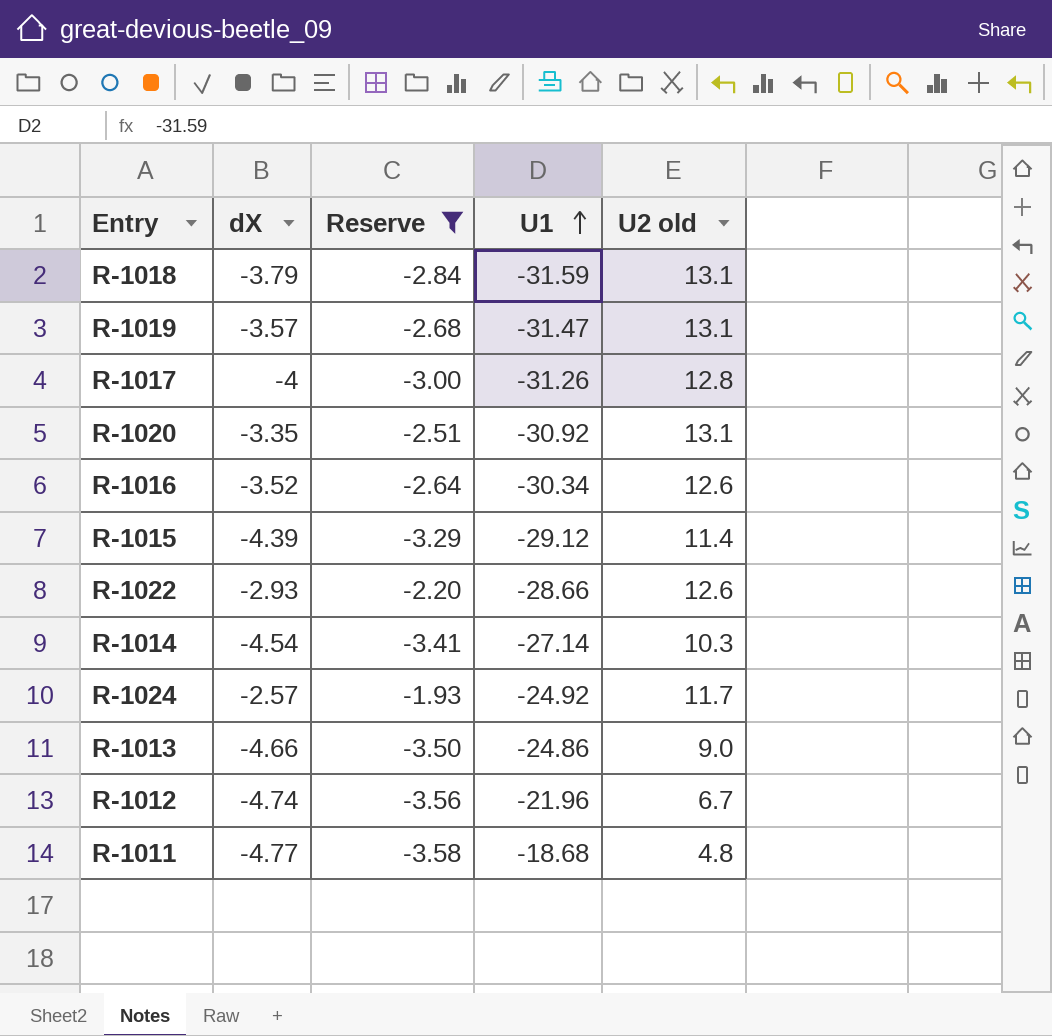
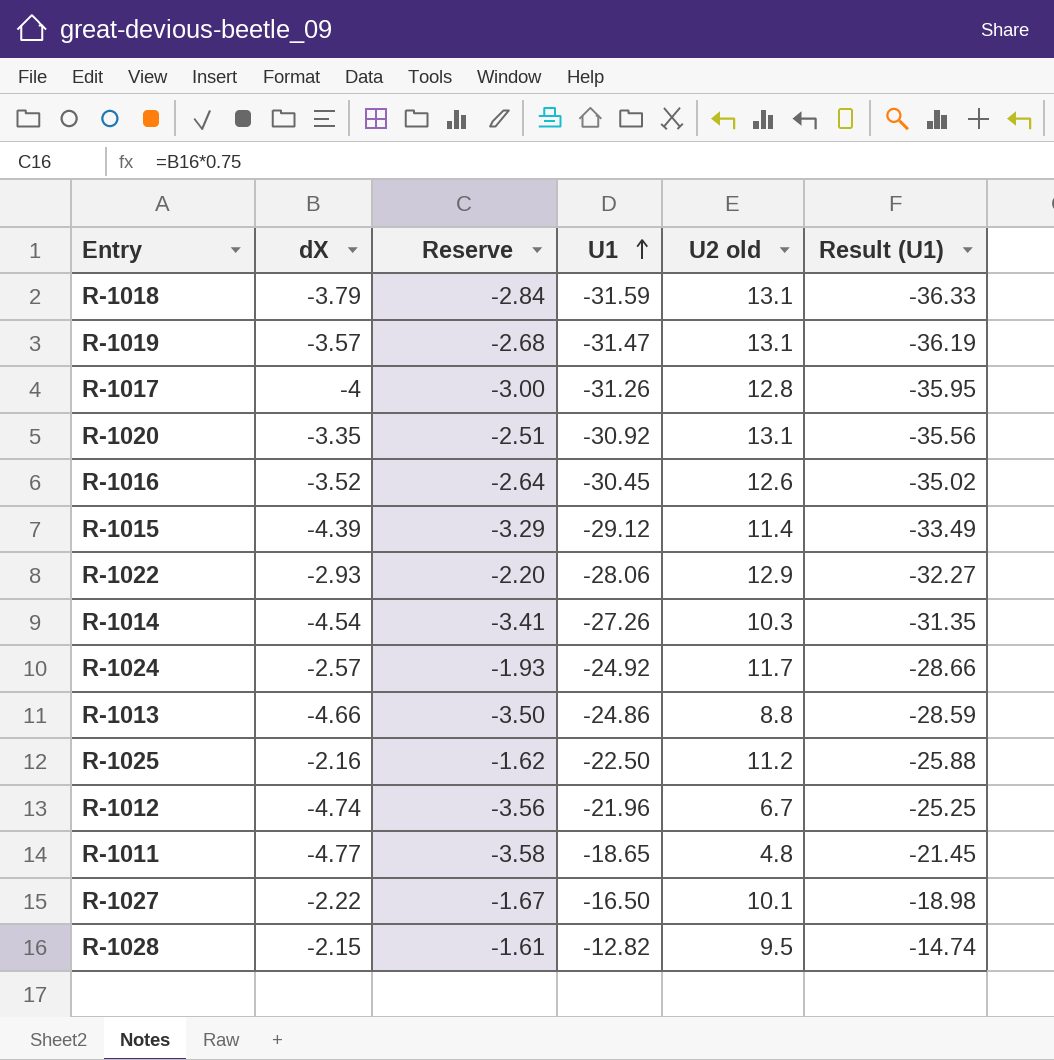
filter: Reserve <= -1.93 -> none
column Result (U1) | formula: none -> [U1] * 1.15
R-1016 | U1: -30.34 -> -30.45
R-1022 | U1: -28.66 -> -28.06
R-1022 | U2 old: 12.6 -> 12.9
R-1014 | U1: -27.14 -> -27.26
R-1013 | U2 old: 9.0 -> 8.8
R-1011 | U1: -18.68 -> -18.65

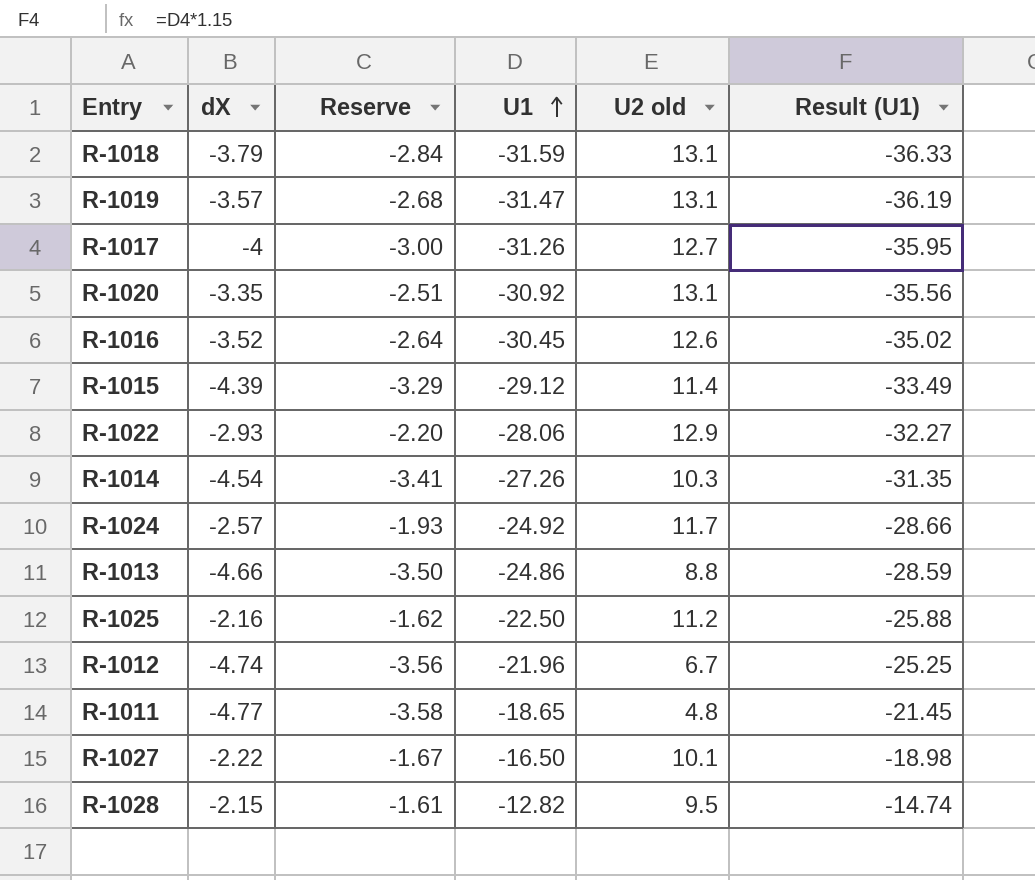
R-1017 | U2 old: 12.8 -> 12.7

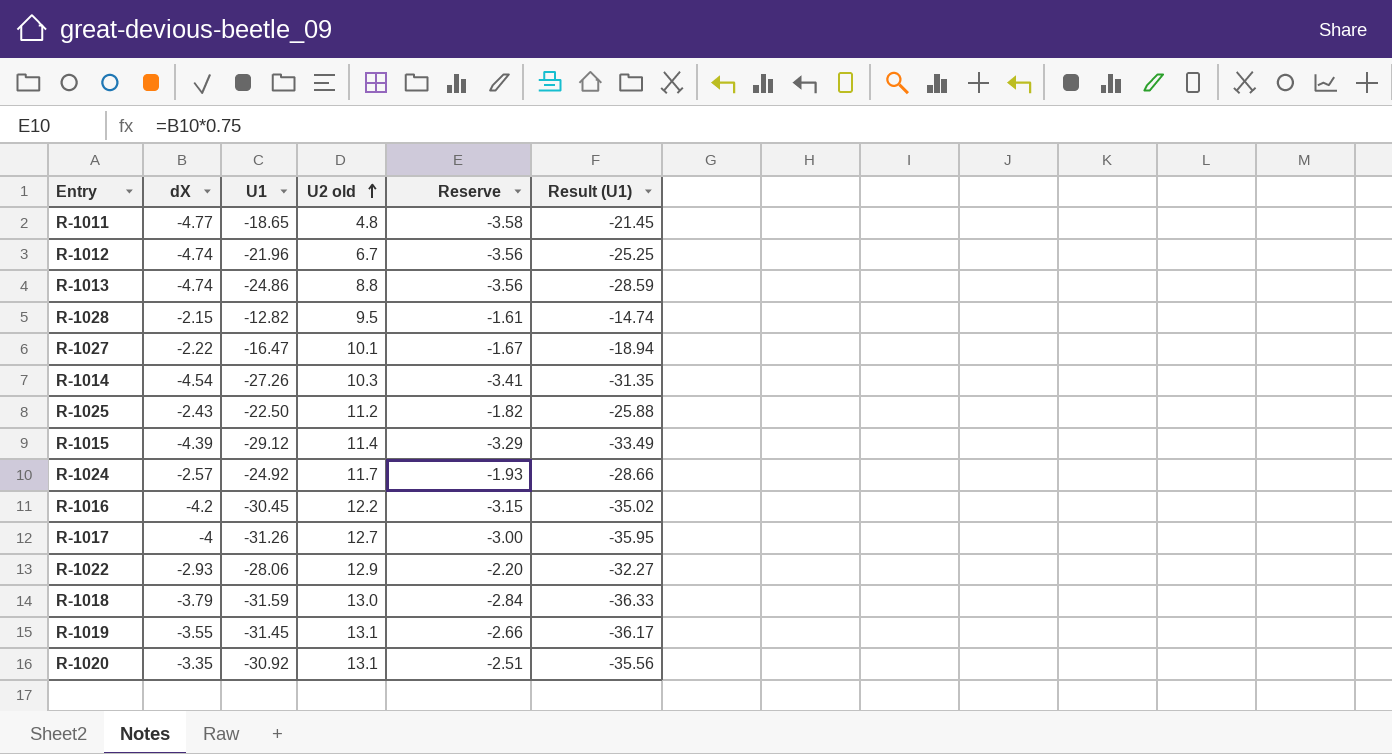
row order: U1 ascending -> U2 old ascending
column Reserve | position: 3 -> 5
R-1013 | dX: -4.66 -> -4.74
R-1013 | Reserve: -3.50 -> -3.56
R-1027 | U1: -16.50 -> -16.47
R-1027 | Result (U1): -18.98 -> -18.94
R-1025 | dX: -2.16 -> -2.43
R-1025 | Reserve: -1.62 -> -1.82
R-1016 | dX: -3.52 -> -4.2
R-1016 | U2 old: 12.6 -> 12.2
R-1016 | Reserve: -2.64 -> -3.15
R-1018 | U2 old: 13.1 -> 13.0
R-1019 | dX: -3.57 -> -3.55
R-1019 | U1: -31.47 -> -31.45
R-1019 | Reserve: -2.68 -> -2.66
R-1019 | Result (U1): -36.19 -> -36.17

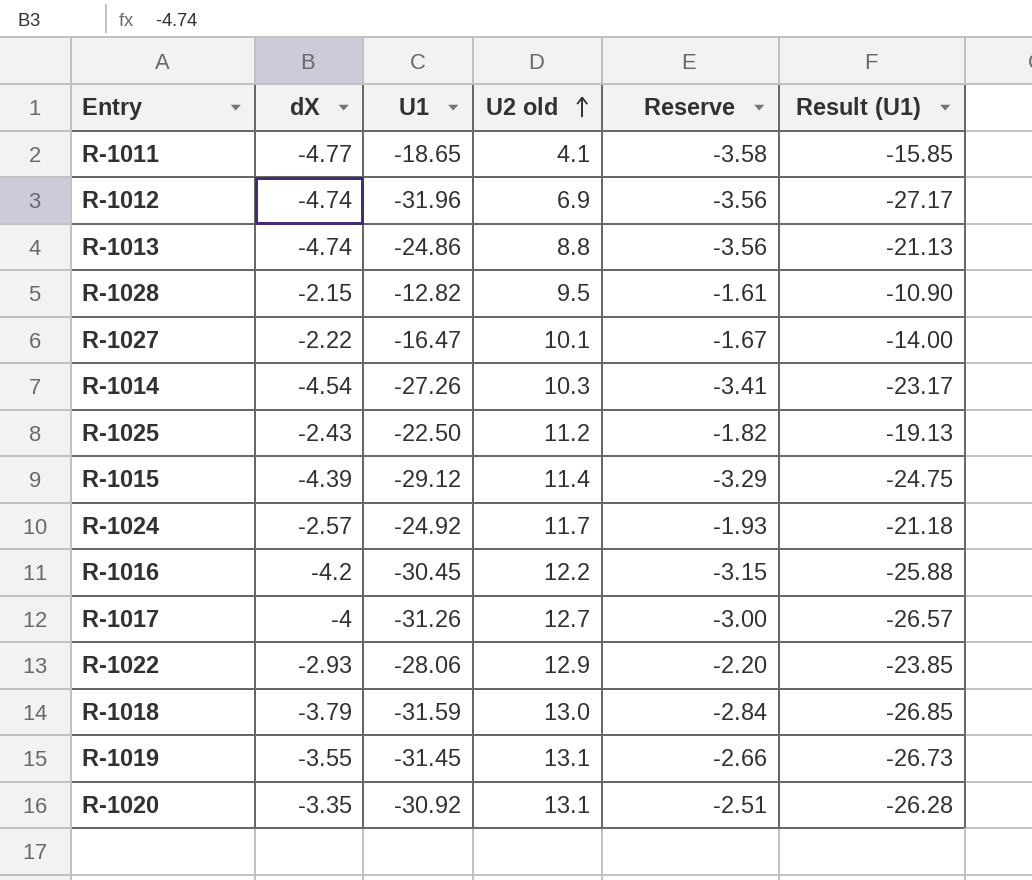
column Result (U1) | formula: [U1] * 1.15 -> [U1] * 0.85
R-1011 | U2 old: 4.8 -> 4.1
R-1012 | U1: -21.96 -> -31.96
R-1012 | U2 old: 6.7 -> 6.9

